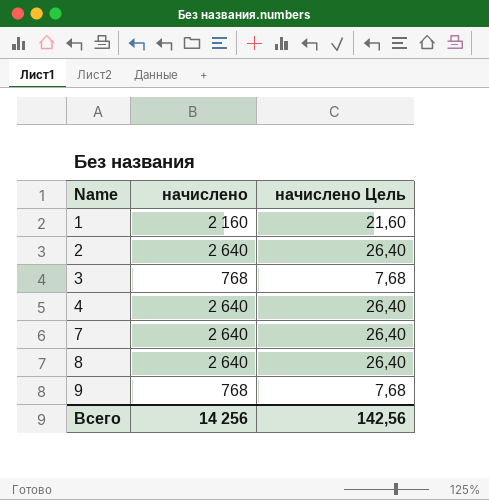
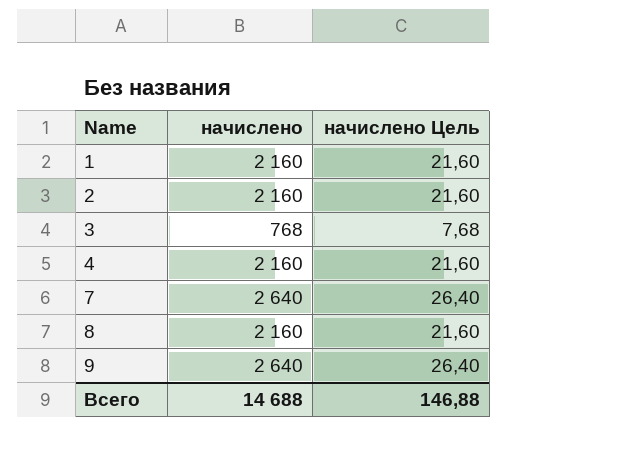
2 | начислено: 2 640 -> 2 160
2 | начислено Цель: 26,40 -> 21,60
4 | начислено: 2 640 -> 2 160
4 | начислено Цель: 26,40 -> 21,60
8 | начислено: 2 640 -> 2 160
8 | начислено Цель: 26,40 -> 21,60
9 | начислено: 768 -> 2 640
9 | начислено Цель: 7,68 -> 26,40
Всего | начислено: 14 256 -> 14 688
Всего | начислено Цель: 142,56 -> 146,88

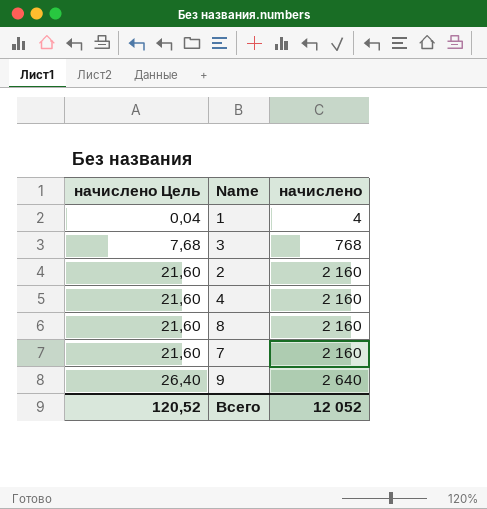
row order: Name ascending -> начислено Цель ascending
column начислено Цель | position: 3 -> 1
1 | начислено Цель: 21,60 -> 0,04
1 | начислено: 2 160 -> 4
7 | начислено Цель: 26,40 -> 21,60
7 | начислено: 2 640 -> 2 160
Всего | начислено Цель: 146,88 -> 120,52
Всего | начислено: 14 688 -> 12 052

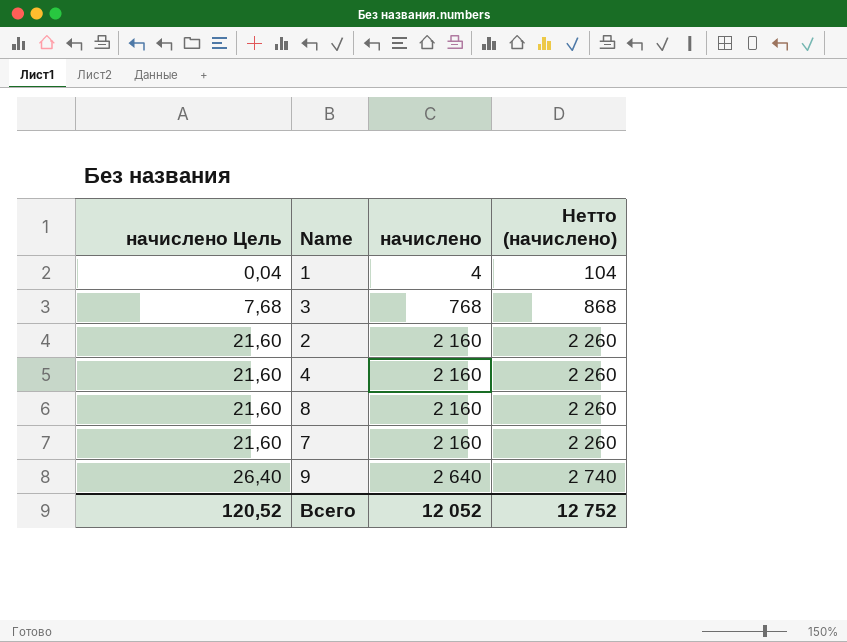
column Нетто (начислено) | formula: none -> [начислено] + 100

